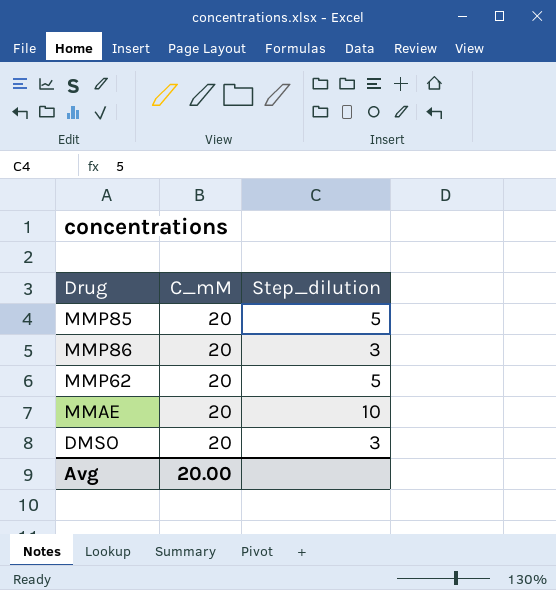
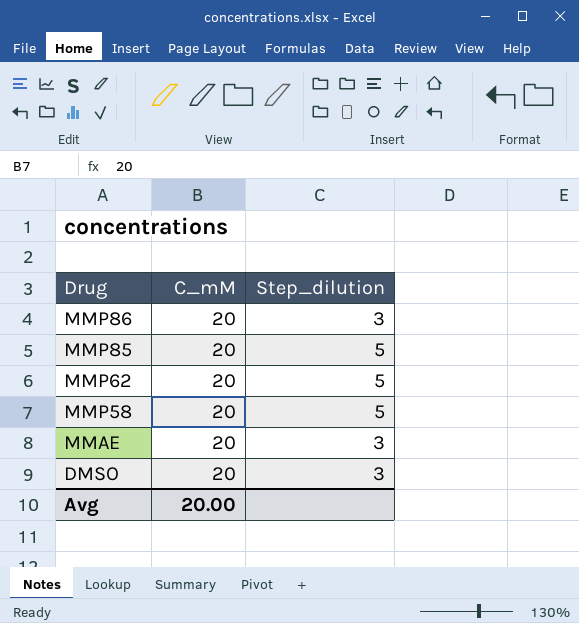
row order: none -> Drug descending
row MMP58: none -> 20 | 5
MMAE | Step_dilution: 10 -> 3

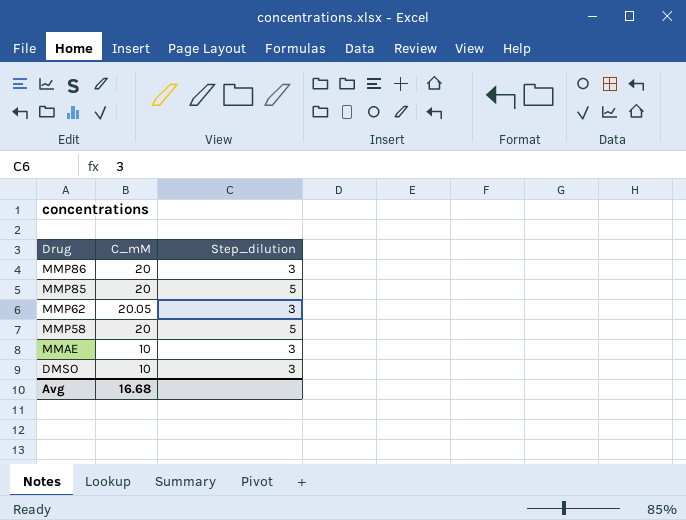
MMP62 | C_mM: 20 -> 20.05
MMP62 | Step_dilution: 5 -> 3
MMAE | C_mM: 20 -> 10
DMSO | C_mM: 20 -> 10
Avg | C_mM: 20.00 -> 16.68

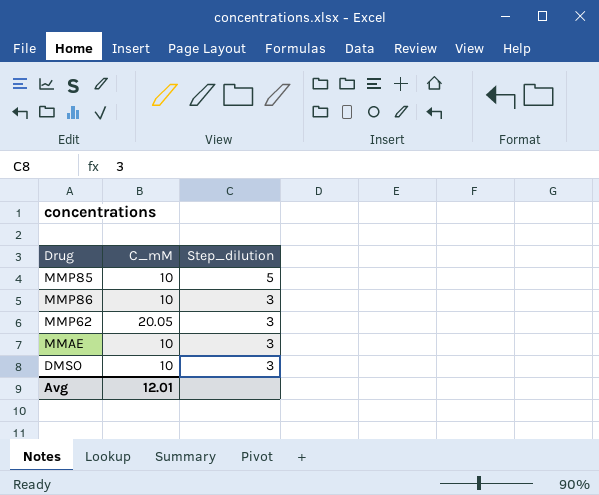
row order: Drug descending -> Step_dilution descending
row MMP58: 20 | 5 -> none
MMP85 | C_mM: 20 -> 10
MMP86 | C_mM: 20 -> 10
Avg | C_mM: 16.68 -> 12.01

